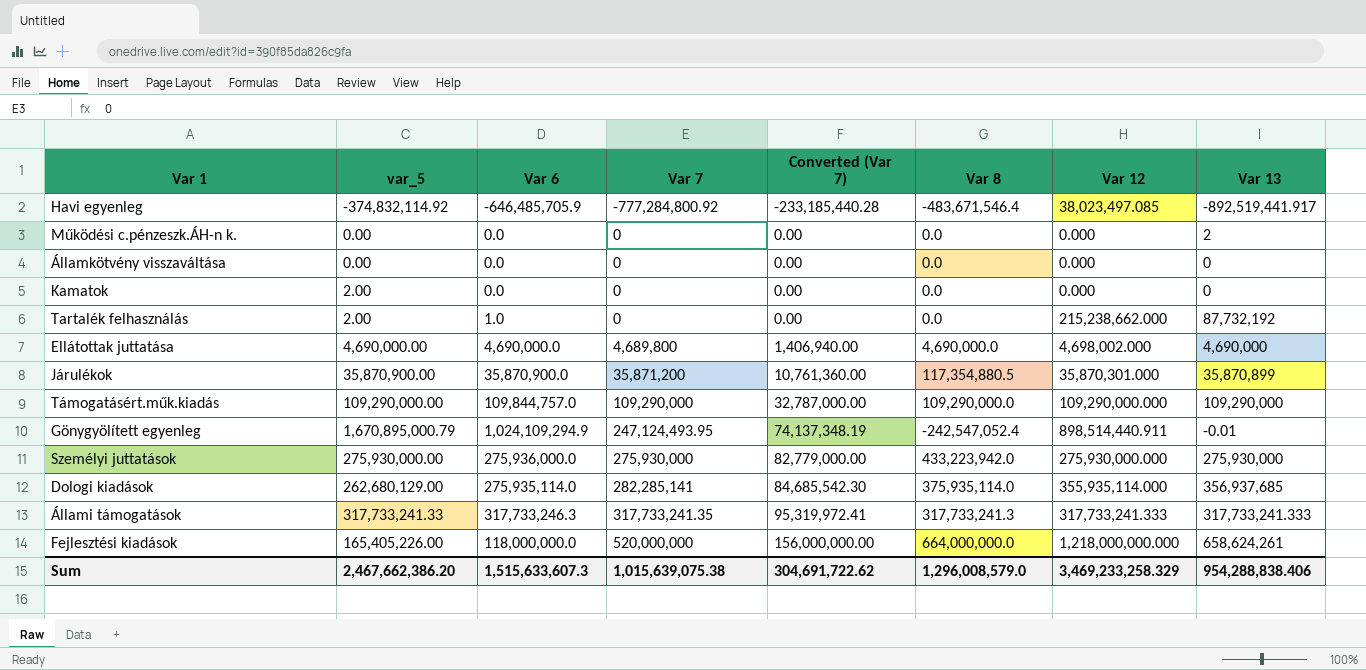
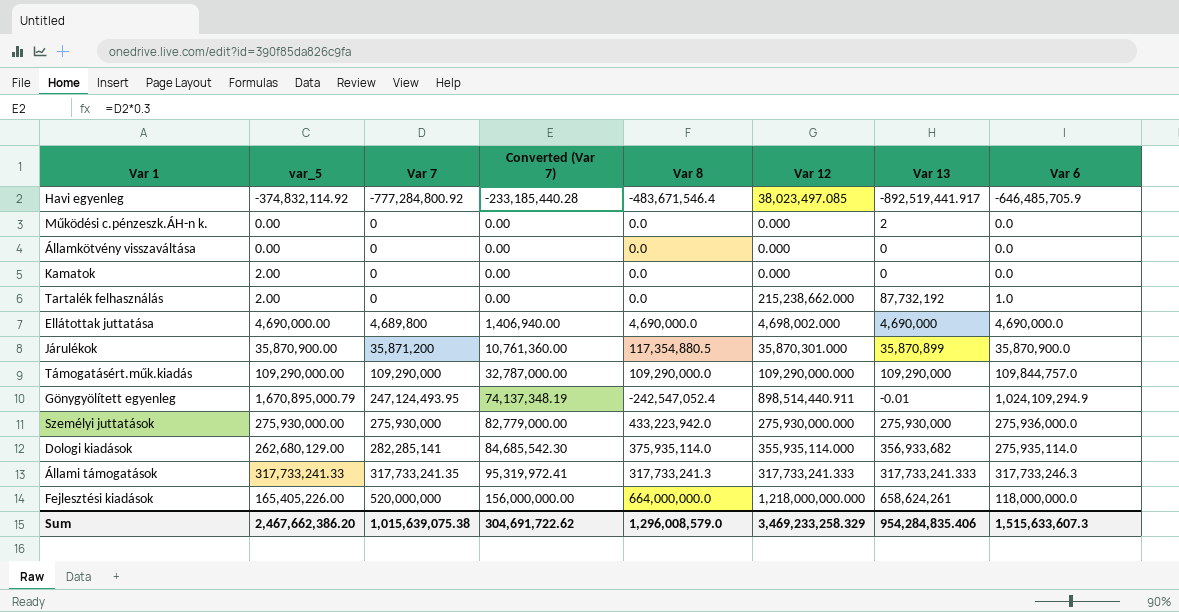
column Var 6 | position: 3 -> 8
Dologi kiadások | Var 13: 356,937,685 -> 356,933,682
Sum | Var 13: 954,288,838.406 -> 954,284,835.406

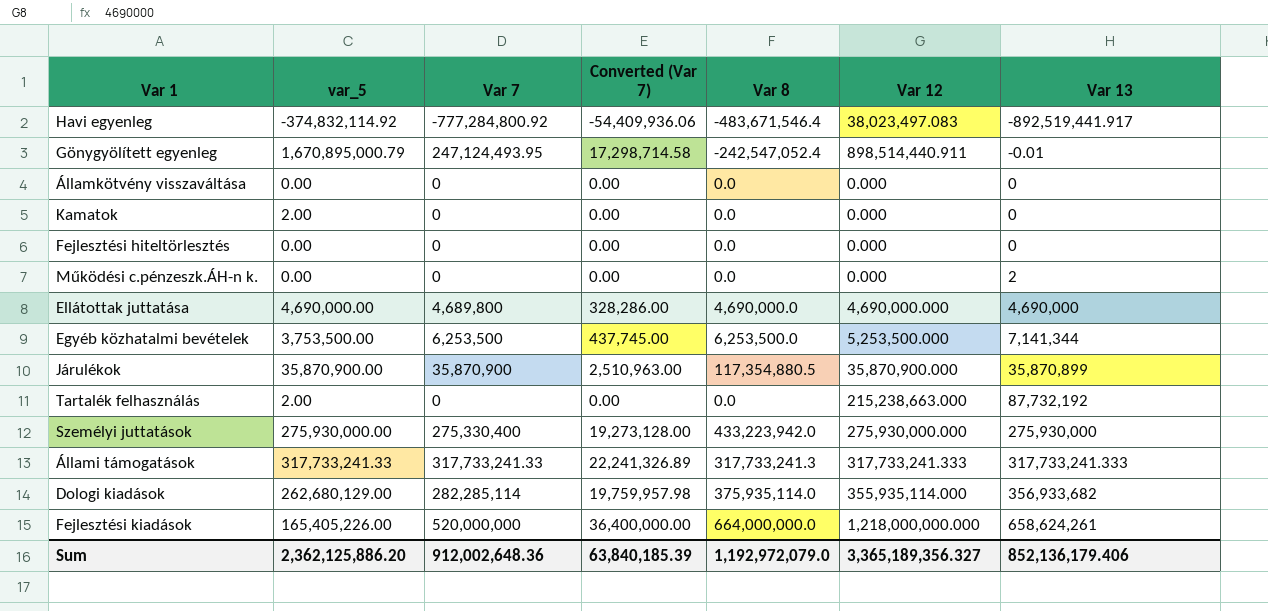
row order: Var 7 ascending -> Var 13 ascending
column Var 6 | position: 8 -> none
column Converted (Var 7) | formula: [Var 7] * 0.3 -> [Var 7] * 0.07
row Támogatásért.műk.kiadás: 109,290,000.00 | 109,290,000 | 32,787,000.00 | 109,290,000.0 | 109,290,000.000 | 109,290,000 | 109,844,757.0 -> none
Havi egyenleg | Var 12: 38,023,497.085 -> 38,023,497.083
row Fejlesztési hiteltörlesztés: none -> 0.00 | 0 | 0.00 | 0.0 | 0.000 | 0
Ellátottak juttatása | Var 12: 4,698,002.000 -> 4,690,000.000
row Egyéb közhatalmi bevételek: none -> 3,753,500.00 | 6,253,500 | 437,745.00 | 6,253,500.0 | 5,253,500.000 | 7,141,344
Járulékok | Var 7: 35,871,200 -> 35,870,900
Járulékok | Var 12: 35,870,301.000 -> 35,870,900.000
Tartalék felhasználás | Var 12: 215,238,662.000 -> 215,238,663.000
Személyi juttatások | Var 7: 275,930,000 -> 275,330,400
Állami támogatások | Var 7: 317,733,241.35 -> 317,733,241.33
Dologi kiadások | Var 7: 282,285,141 -> 282,285,114
Sum | var_5: 2,467,662,386.20 -> 2,362,125,886.20
Sum | Var 7: 1,015,639,075.38 -> 912,002,648.36
Sum | Converted (Var 7): 304,691,722.62 -> 63,840,185.39
Sum | Var 8: 1,296,008,579.0 -> 1,192,972,079.0
Sum | Var 12: 3,469,233,258.329 -> 3,365,189,356.327
Sum | Var 13: 954,284,835.406 -> 852,136,179.406

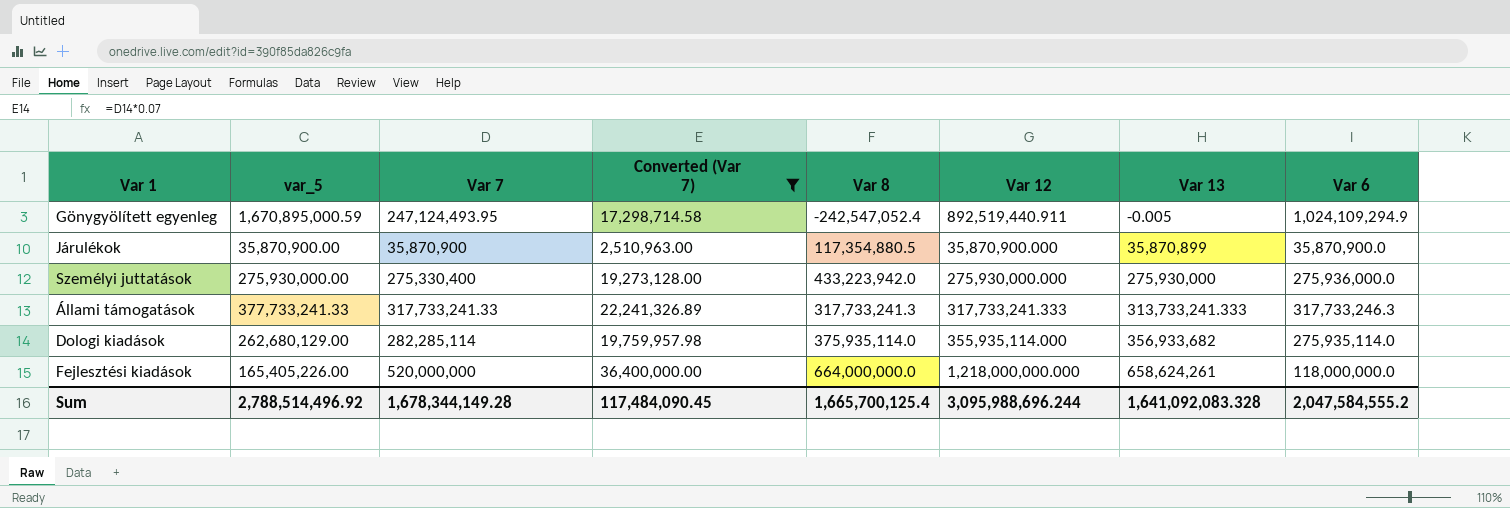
filter: none -> Converted (Var 7) >= 2,510,963.00
column Var 6 | position: none -> 8
Gönygyölített egyenleg | var_5: 1,670,895,000.79 -> 1,670,895,000.59
Gönygyölített egyenleg | Var 12: 898,514,440.911 -> 892,519,440.911
Gönygyölített egyenleg | Var 13: -0.01 -> -0.005
Állami támogatások | var_5: 317,733,241.33 -> 377,733,241.33
Állami támogatások | Var 13: 317,733,241.333 -> 313,733,241.333
Sum | var_5: 2,362,125,886.20 -> 2,788,514,496.92
Sum | Var 7: 912,002,648.36 -> 1,678,344,149.28
Sum | Converted (Var 7): 63,840,185.39 -> 117,484,090.45
Sum | Var 8: 1,192,972,079.0 -> 1,665,700,125.4
Sum | Var 12: 3,365,189,356.327 -> 3,095,988,696.244
Sum | Var 13: 852,136,179.406 -> 1,641,092,083.328

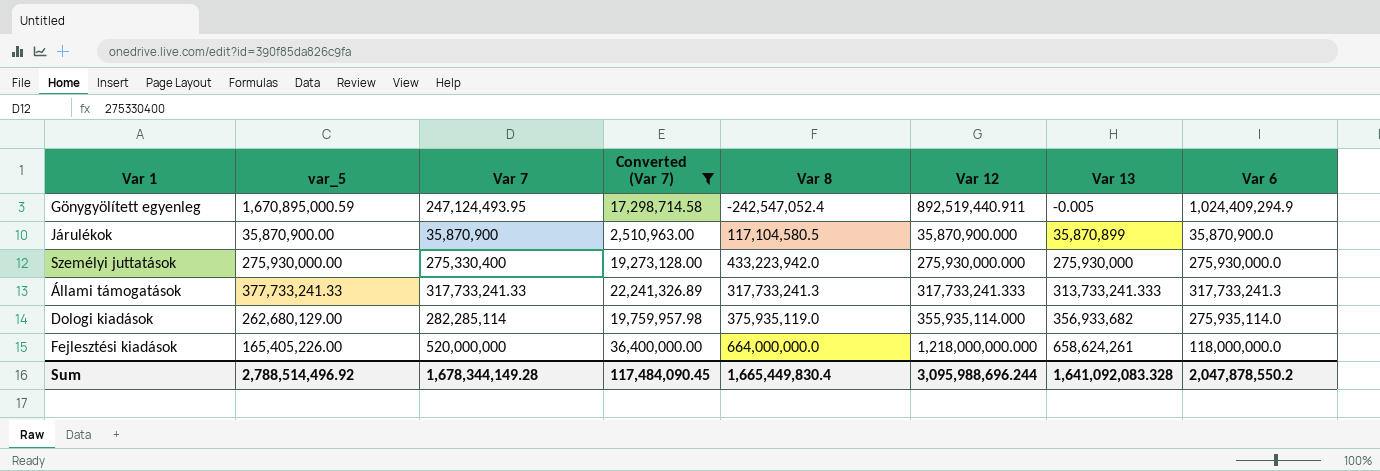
Gönygyölített egyenleg | Var 6: 1,024,109,294.9 -> 1,024,409,294.9
Járulékok | Var 8: 117,354,880.5 -> 117,104,580.5
Személyi juttatások | Var 6: 275,936,000.0 -> 275,930,000.0
Állami támogatások | Var 6: 317,733,246.3 -> 317,733,241.3
Dologi kiadások | Var 8: 375,935,114.0 -> 375,935,119.0
Sum | Var 8: 1,665,700,125.4 -> 1,665,449,830.4
Sum | Var 6: 2,047,584,555.2 -> 2,047,878,550.2

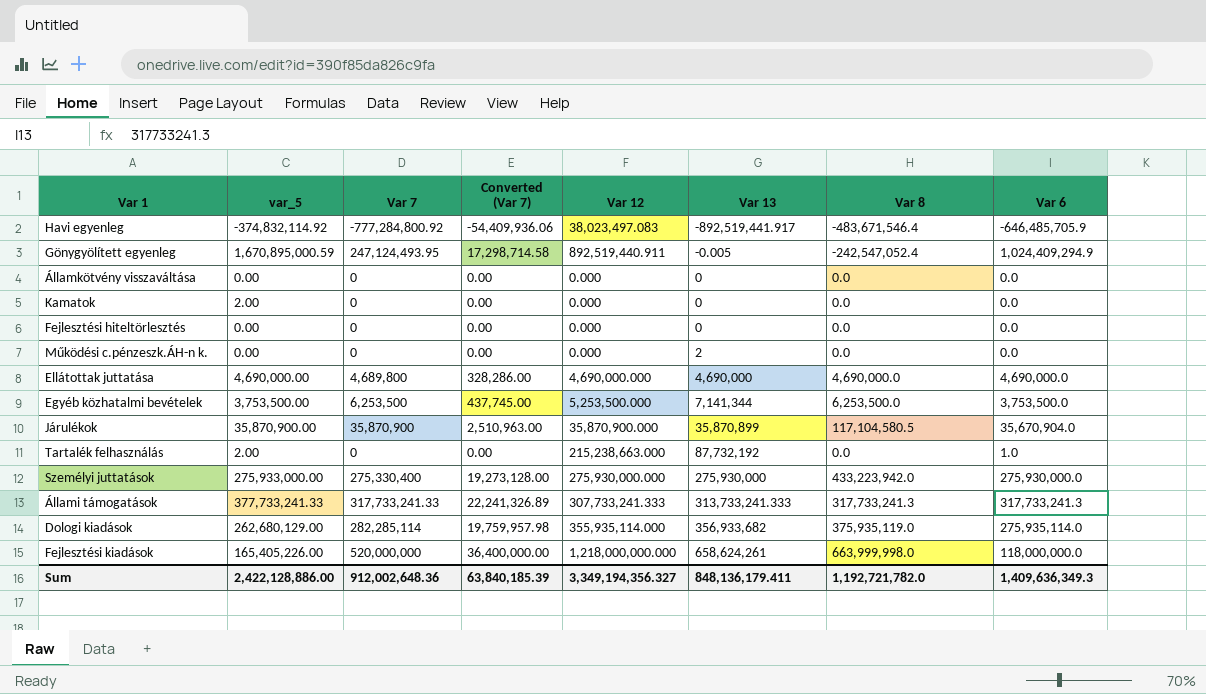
filter: Converted (Var 7) >= 2,510,963.00 -> none
column Var 8 | position: 5 -> 7
Járulékok | Var 6: 35,870,900.0 -> 35,670,904.0
Személyi juttatások | var_5: 275,930,000.00 -> 275,933,000.00
Állami támogatások | Var 12: 317,733,241.333 -> 307,733,241.333
Fejlesztési kiadások | Var 8: 664,000,000.0 -> 663,999,998.0
Sum | var_5: 2,788,514,496.92 -> 2,422,128,886.00
Sum | Var 7: 1,678,344,149.28 -> 912,002,648.36
Sum | Converted (Var 7): 117,484,090.45 -> 63,840,185.39
Sum | Var 12: 3,095,988,696.244 -> 3,349,194,356.327
Sum | Var 13: 1,641,092,083.328 -> 848,136,179.411
Sum | Var 8: 1,665,449,830.4 -> 1,192,721,782.0
Sum | Var 6: 2,047,878,550.2 -> 1,409,636,349.3

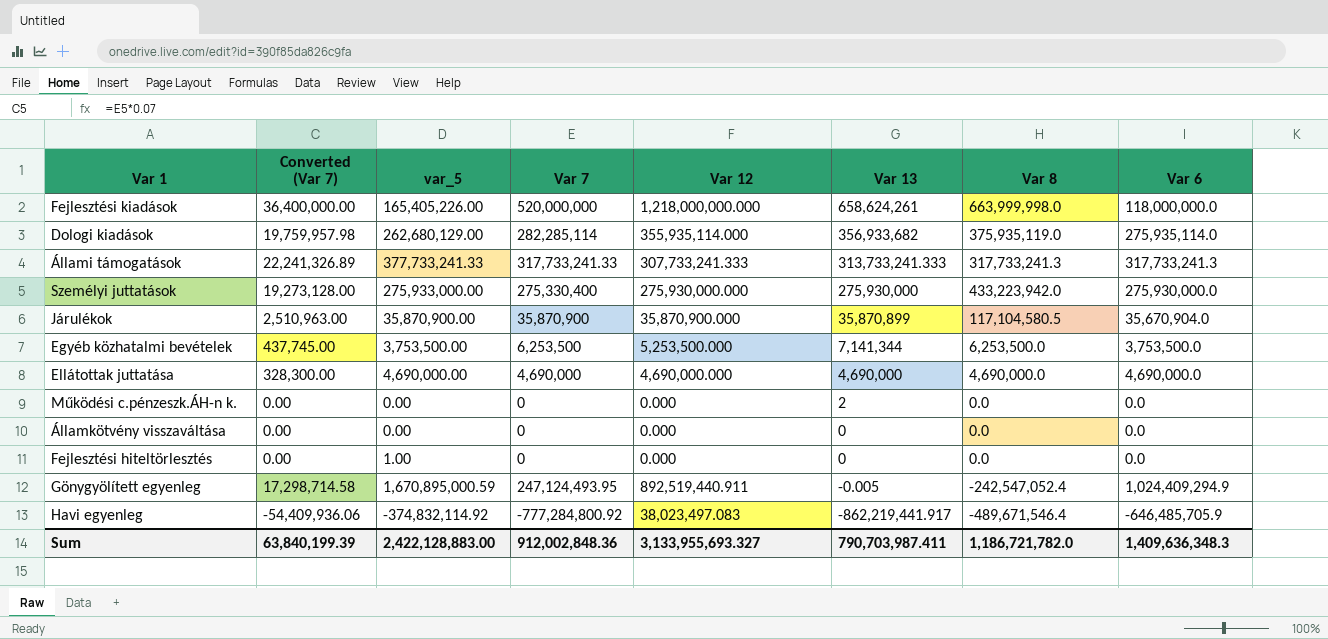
row order: Var 13 ascending -> Var 13 descending
column Converted (Var 7) | position: 4 -> 2
row Kamatok: 2.00 | 0 | 0.00 | 0.000 | 0 | 0.0 | 0.0 -> none
row Tartalék felhasználás: 2.00 | 0 | 0.00 | 215,238,663.000 | 87,732,192 | 0.0 | 1.0 -> none
Ellátottak juttatása | Converted (Var 7): 328,286.00 -> 328,300.00
Ellátottak juttatása | Var 7: 4,689,800 -> 4,690,000
Fejlesztési hiteltörlesztés | var_5: 0.00 -> 1.00
Havi egyenleg | Var 13: -892,519,441.917 -> -862,219,441.917
Havi egyenleg | Var 8: -483,671,546.4 -> -489,671,546.4
Sum | Converted (Var 7): 63,840,185.39 -> 63,840,199.39
Sum | var_5: 2,422,128,886.00 -> 2,422,128,883.00
Sum | Var 7: 912,002,648.36 -> 912,002,848.36
Sum | Var 12: 3,349,194,356.327 -> 3,133,955,693.327
Sum | Var 13: 848,136,179.411 -> 790,703,987.411
Sum | Var 8: 1,192,721,782.0 -> 1,186,721,782.0
Sum | Var 6: 1,409,636,349.3 -> 1,409,636,348.3

